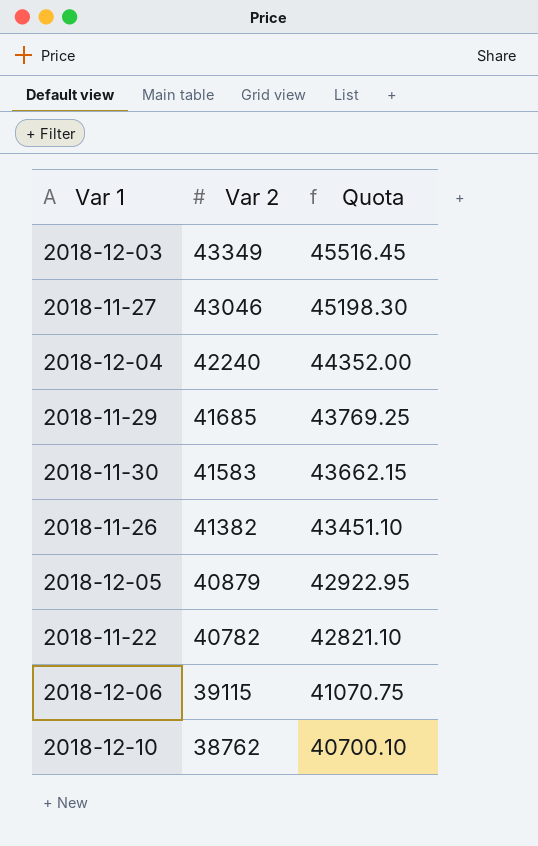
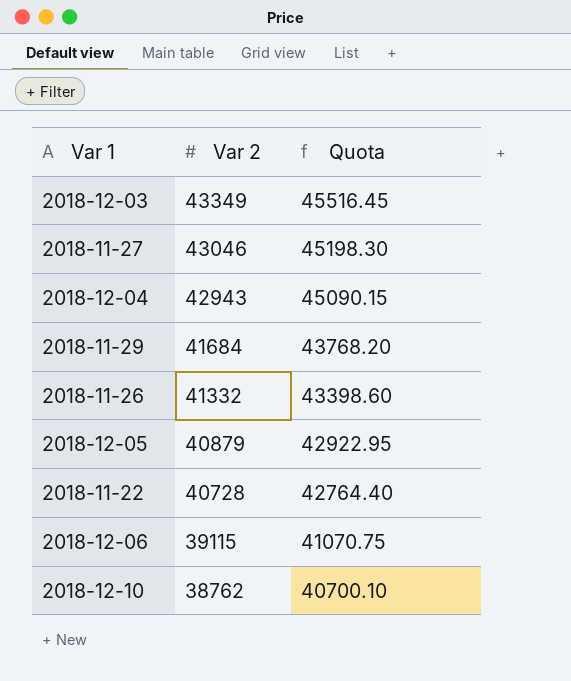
row 2018-11-30: 41583 | 43662.15 -> none
2018-12-04 | Var 2: 42240 -> 42943
2018-12-04 | Quota: 44352.00 -> 45090.15
2018-11-29 | Var 2: 41685 -> 41684
2018-11-29 | Quota: 43769.25 -> 43768.20
2018-11-26 | Var 2: 41382 -> 41332
2018-11-26 | Quota: 43451.10 -> 43398.60
2018-11-22 | Var 2: 40782 -> 40728
2018-11-22 | Quota: 42821.10 -> 42764.40

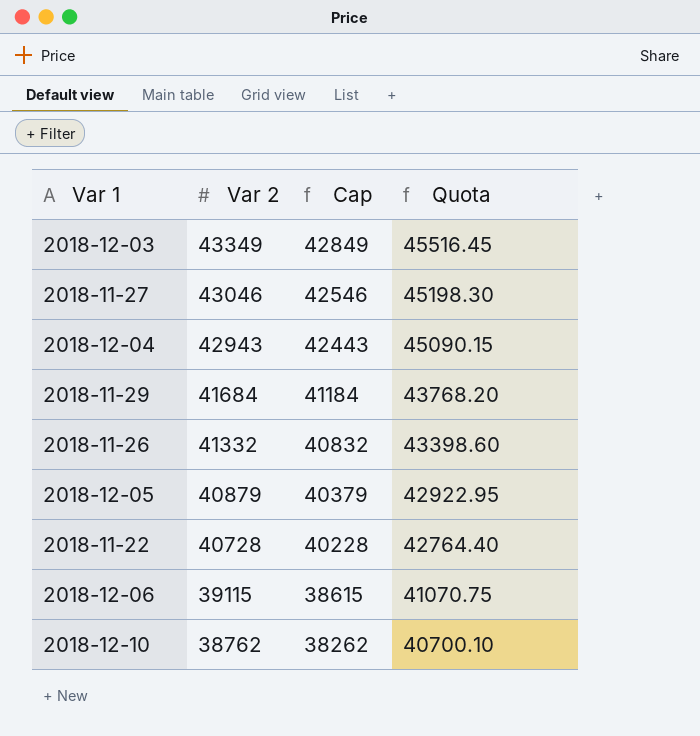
column Cap | formula: none -> [Var 2] - 500

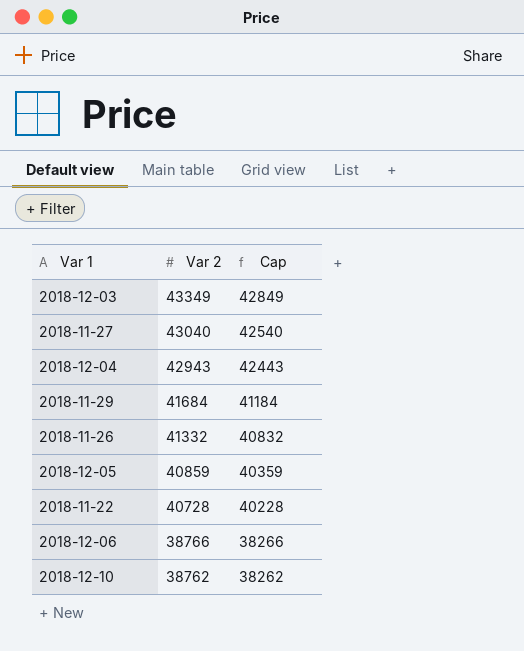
column Quota | formula: [Var 2] * 1.05 -> none
2018-11-27 | Var 2: 43046 -> 43040
2018-11-27 | Cap: 42546 -> 42540
2018-12-05 | Var 2: 40879 -> 40859
2018-12-05 | Cap: 40379 -> 40359
2018-12-06 | Var 2: 39115 -> 38766
2018-12-06 | Cap: 38615 -> 38266

